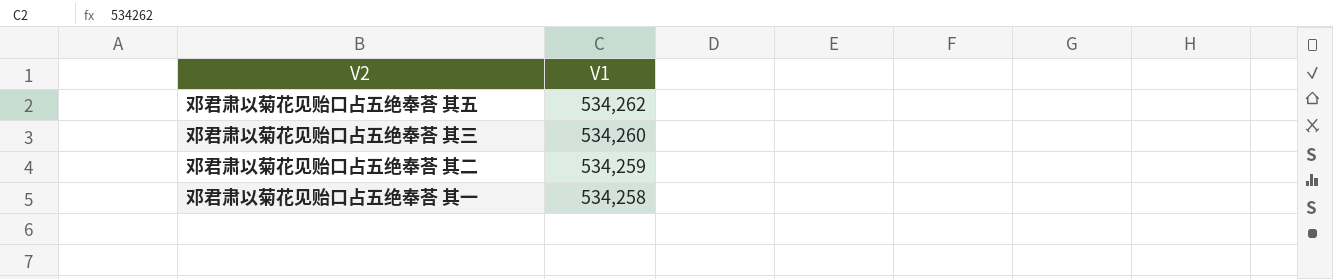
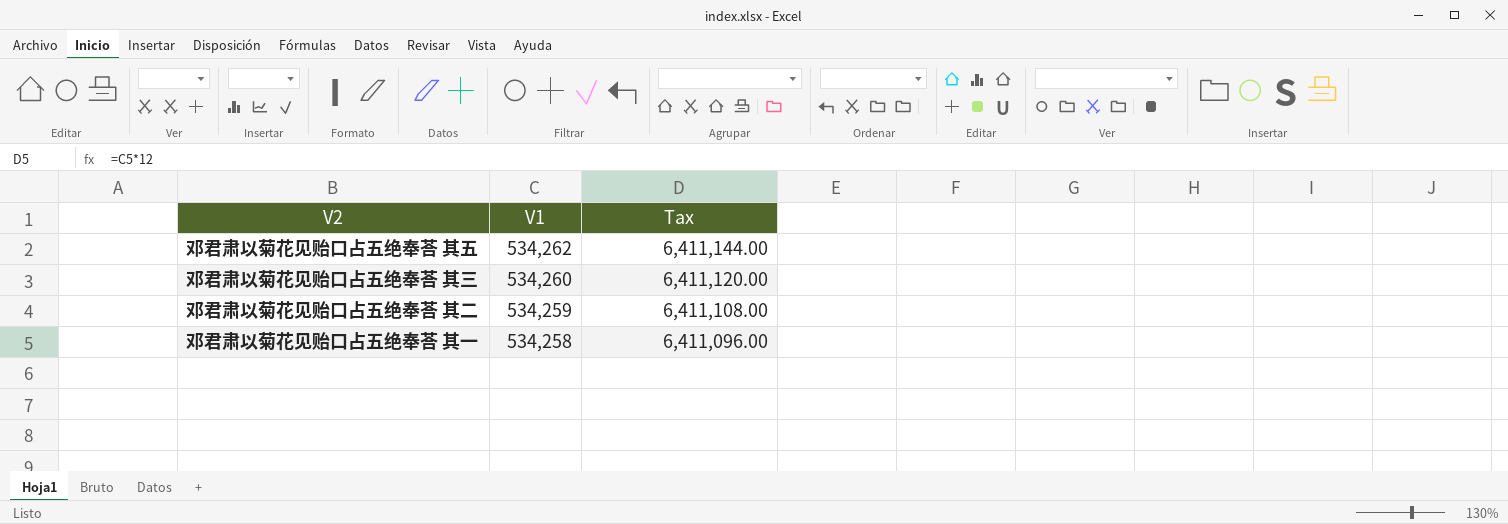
column Tax | formula: none -> [V1] * 12

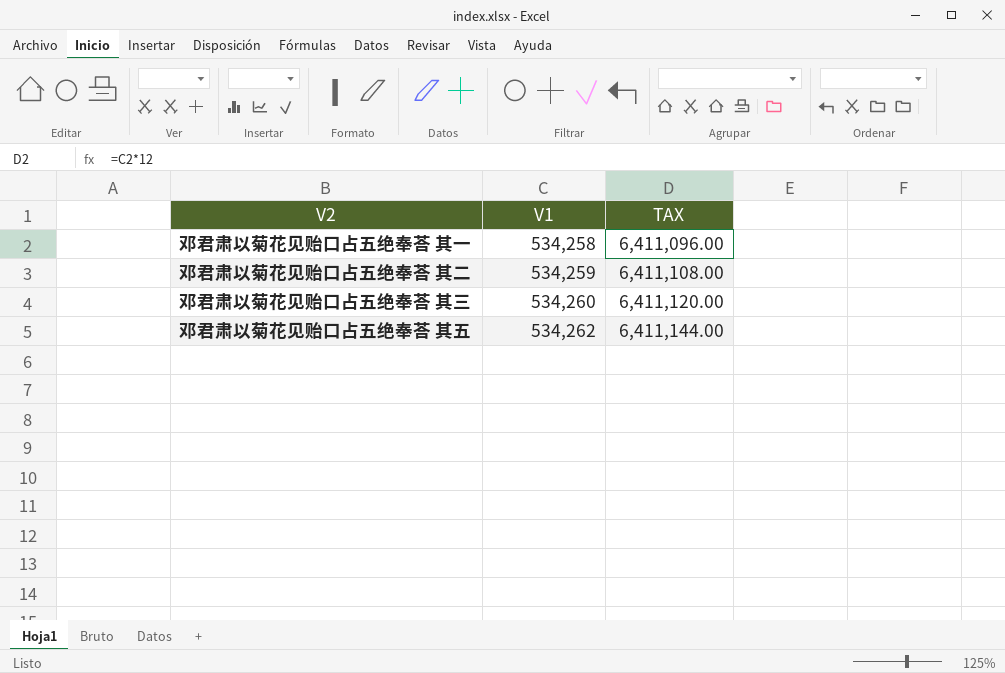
row order: V1 descending -> V1 ascending
column name: Tax -> TAX

